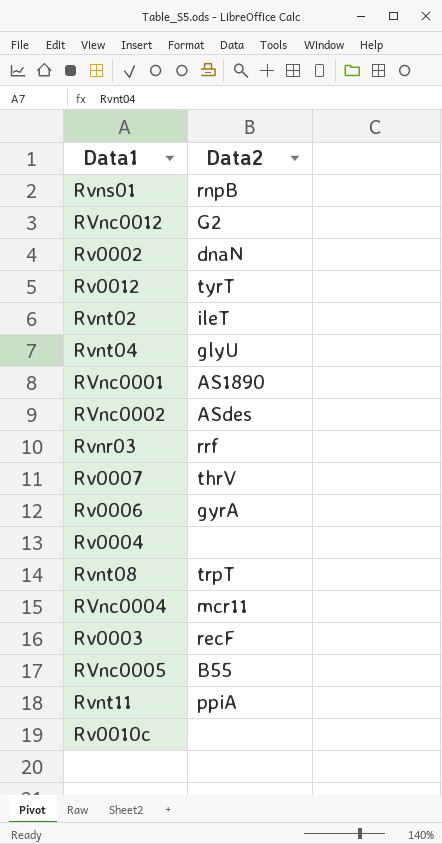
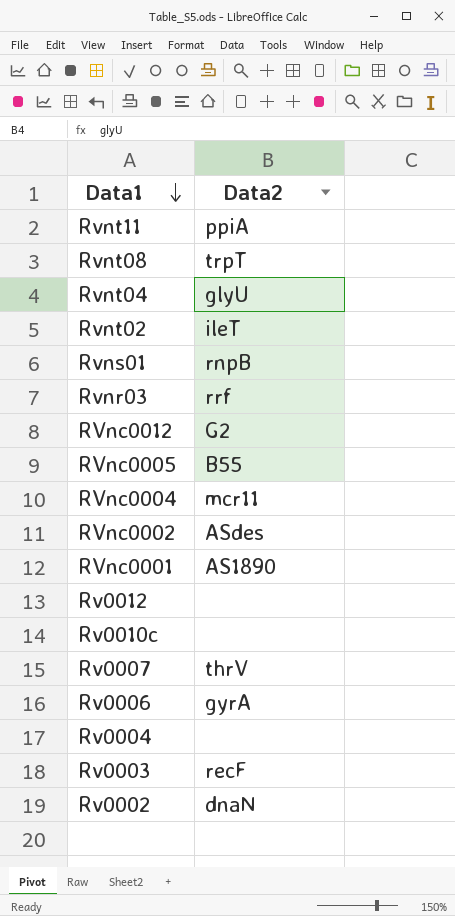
row order: none -> Data1 descending
Rv0012 | Data2: tyrT -> none

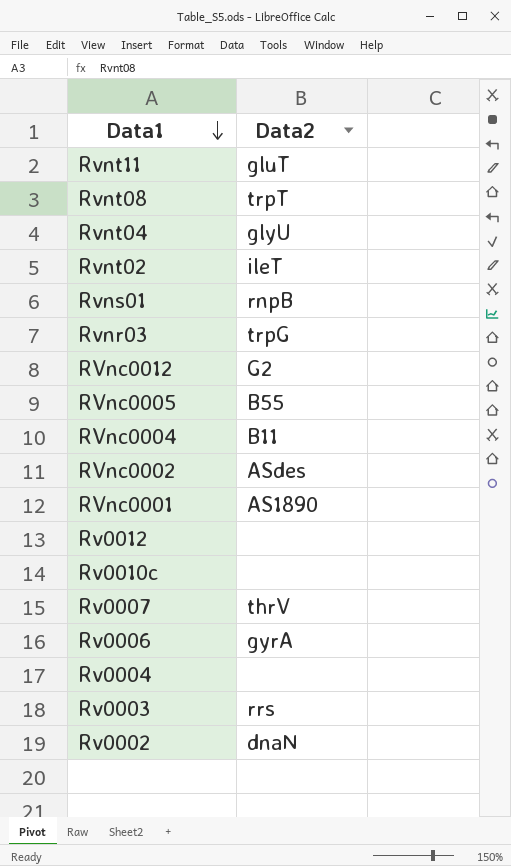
Rvnt11 | Data2: ppiA -> gluT
Rvnr03 | Data2: rrf -> trpG
RVnc0004 | Data2: mcr11 -> B11
Rv0003 | Data2: recF -> rrs

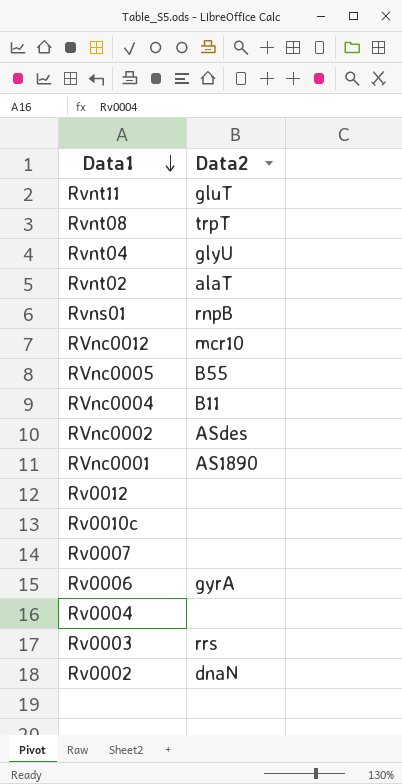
row Rvnr03: trpG -> none
Rvnt02 | Data2: ileT -> alaT
RVnc0012 | Data2: G2 -> mcr10
Rv0007 | Data2: thrV -> none

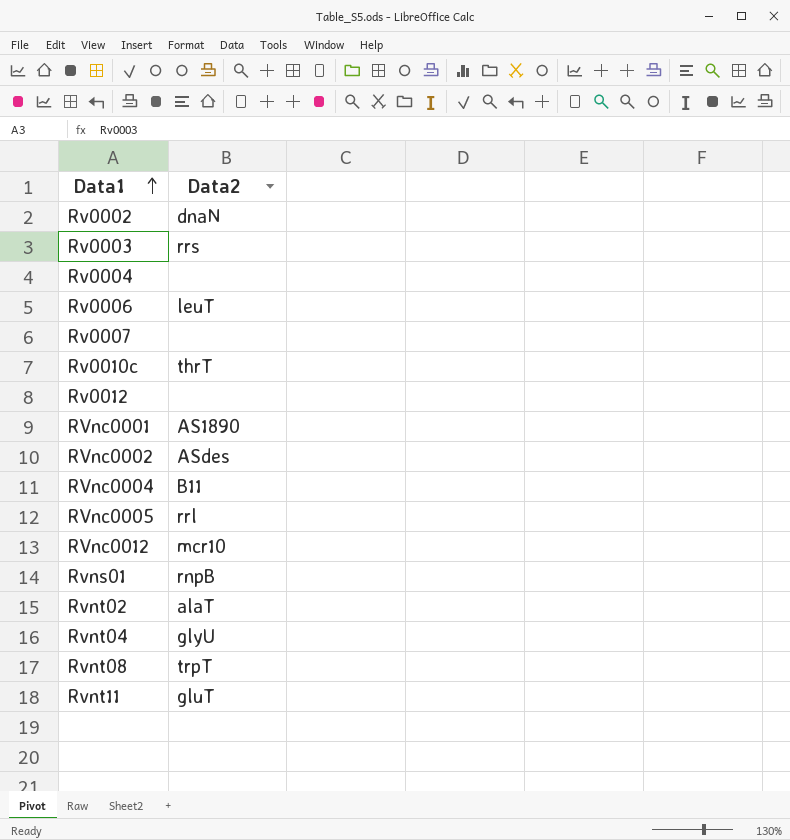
row order: Data1 descending -> Data1 ascending
Rv0006 | Data2: gyrA -> leuT
Rv0010c | Data2: none -> thrT
RVnc0005 | Data2: B55 -> rrl

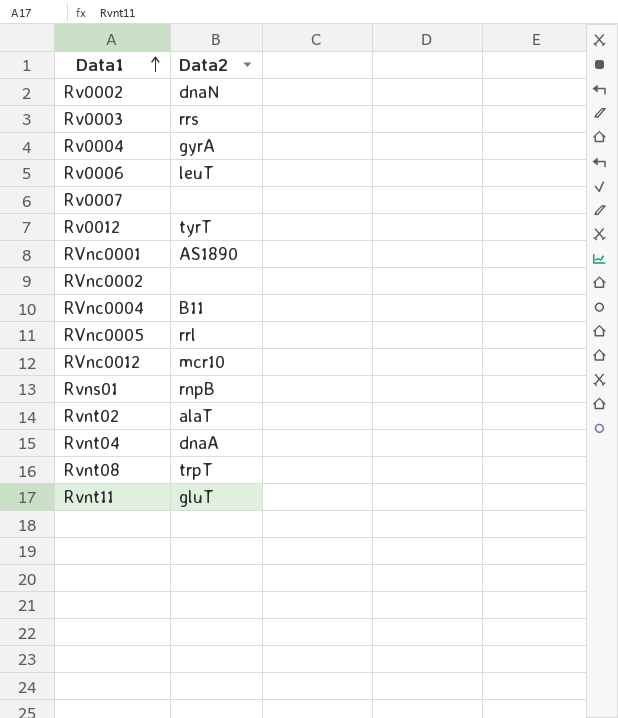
row Rv0010c: thrT -> none
Rv0004 | Data2: none -> gyrA
Rv0012 | Data2: none -> tyrT
RVnc0002 | Data2: ASdes -> none
Rvnt04 | Data2: glyU -> dnaA

